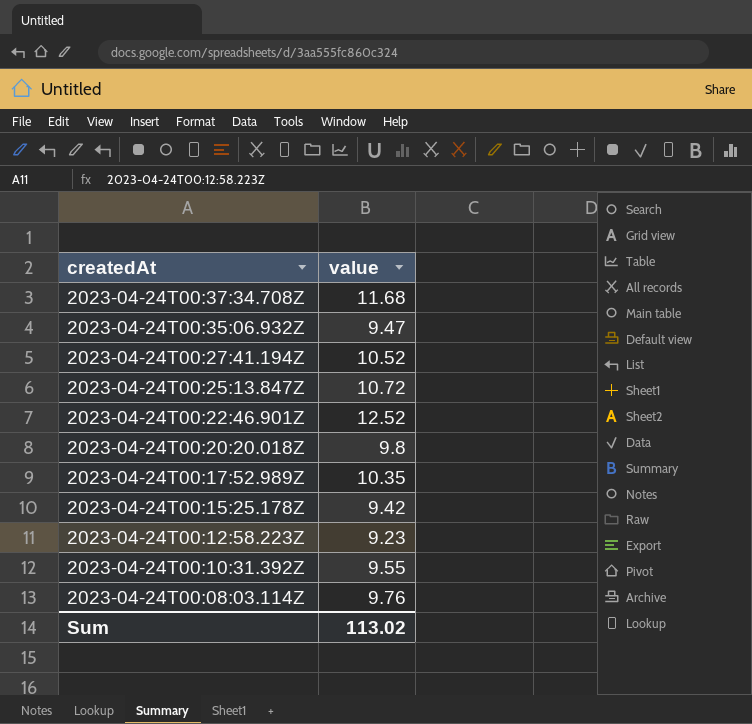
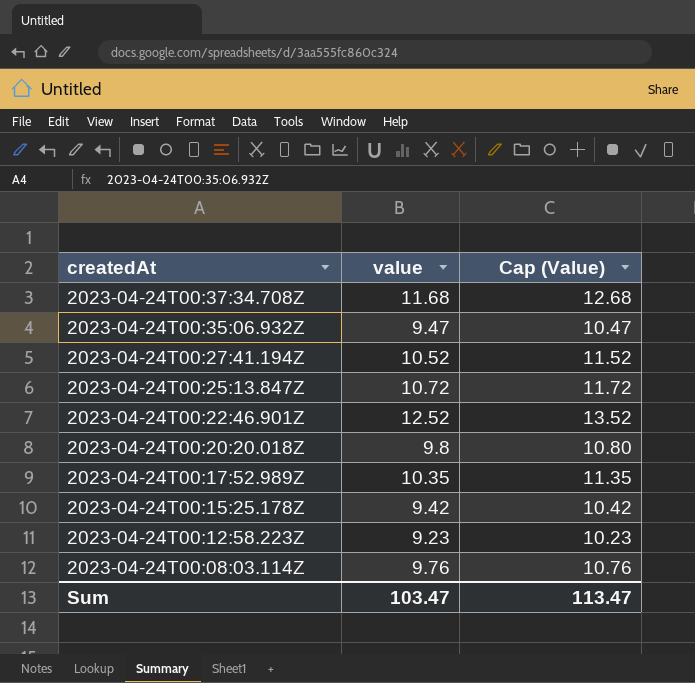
column Cap (Value) | formula: none -> [value] + 1
row 2023-04-24T00:10:31.392Z: 9.55 -> none
Sum | value: 113.02 -> 103.47

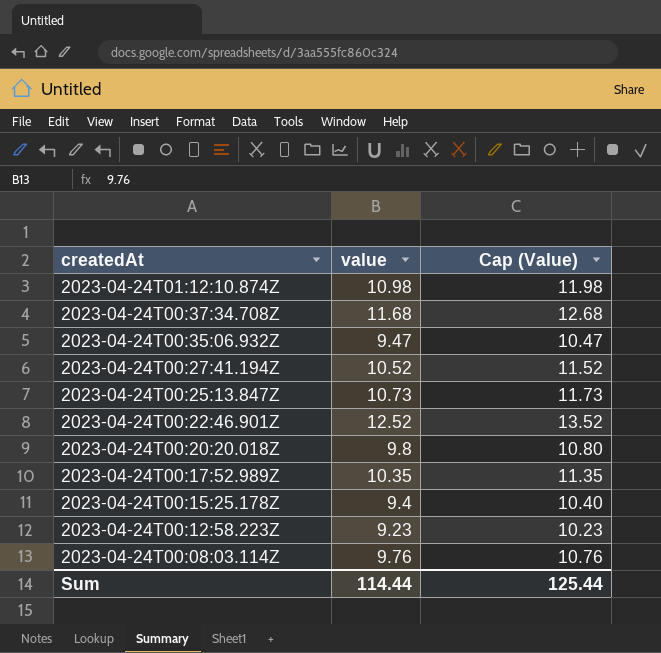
row 2023-04-24T01:12:10.874Z: none -> 10.98 | 11.98
2023-04-24T00:25:13.847Z | value: 10.72 -> 10.73
2023-04-24T00:25:13.847Z | Cap (Value): 11.72 -> 11.73
2023-04-24T00:15:25.178Z | value: 9.42 -> 9.4
2023-04-24T00:15:25.178Z | Cap (Value): 10.42 -> 10.40
Sum | value: 103.47 -> 114.44
Sum | Cap (Value): 113.47 -> 125.44

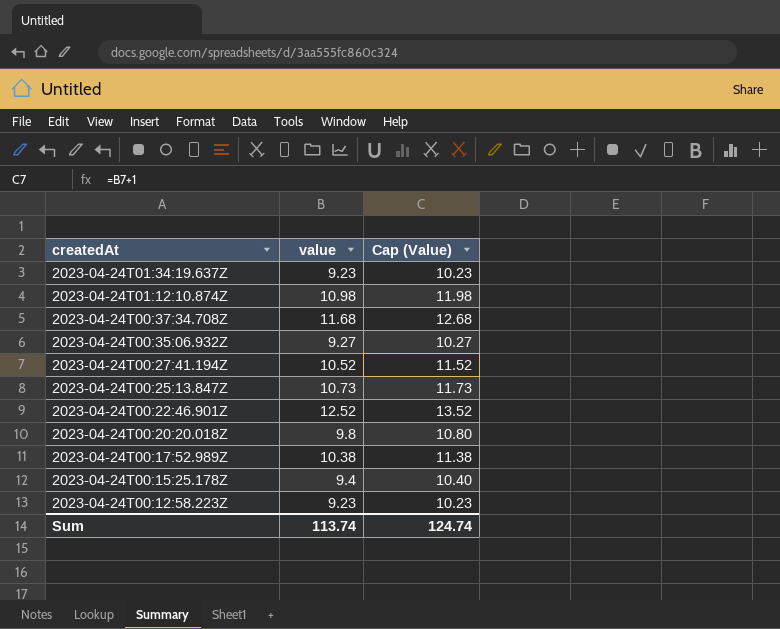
row 2023-04-24T00:08:03.114Z: 9.76 | 10.76 -> none
row 2023-04-24T01:34:19.637Z: none -> 9.23 | 10.23
2023-04-24T00:35:06.932Z | value: 9.47 -> 9.27
2023-04-24T00:35:06.932Z | Cap (Value): 10.47 -> 10.27
2023-04-24T00:17:52.989Z | value: 10.35 -> 10.38
2023-04-24T00:17:52.989Z | Cap (Value): 11.35 -> 11.38
Sum | value: 114.44 -> 113.74
Sum | Cap (Value): 125.44 -> 124.74

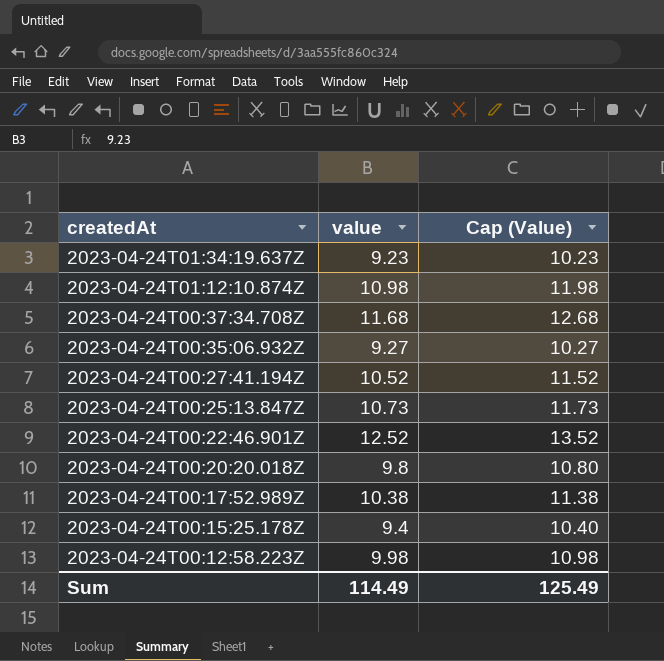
2023-04-24T00:12:58.223Z | value: 9.23 -> 9.98
2023-04-24T00:12:58.223Z | Cap (Value): 10.23 -> 10.98
Sum | value: 113.74 -> 114.49
Sum | Cap (Value): 124.74 -> 125.49

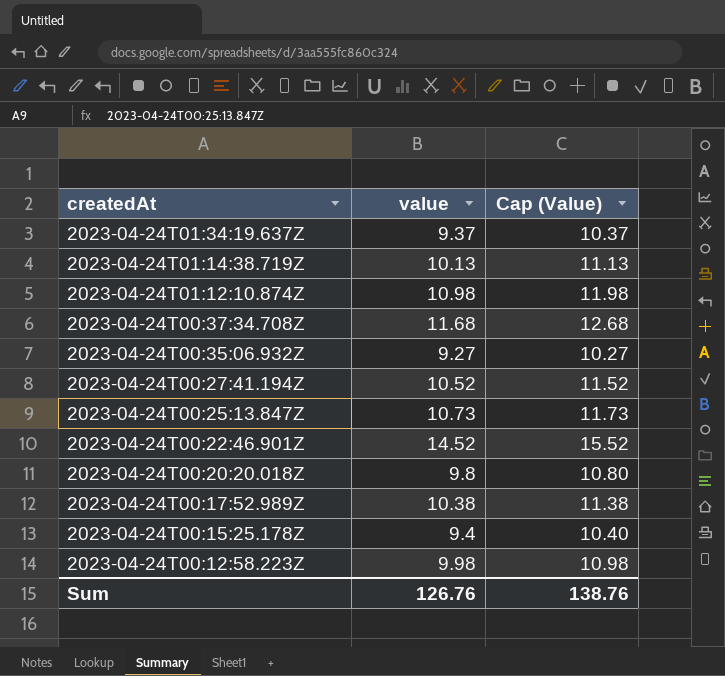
2023-04-24T01:34:19.637Z | value: 9.23 -> 9.37
2023-04-24T01:34:19.637Z | Cap (Value): 10.23 -> 10.37
row 2023-04-24T01:14:38.719Z: none -> 10.13 | 11.13
2023-04-24T00:22:46.901Z | value: 12.52 -> 14.52
2023-04-24T00:22:46.901Z | Cap (Value): 13.52 -> 15.52
Sum | value: 114.49 -> 126.76
Sum | Cap (Value): 125.49 -> 138.76

